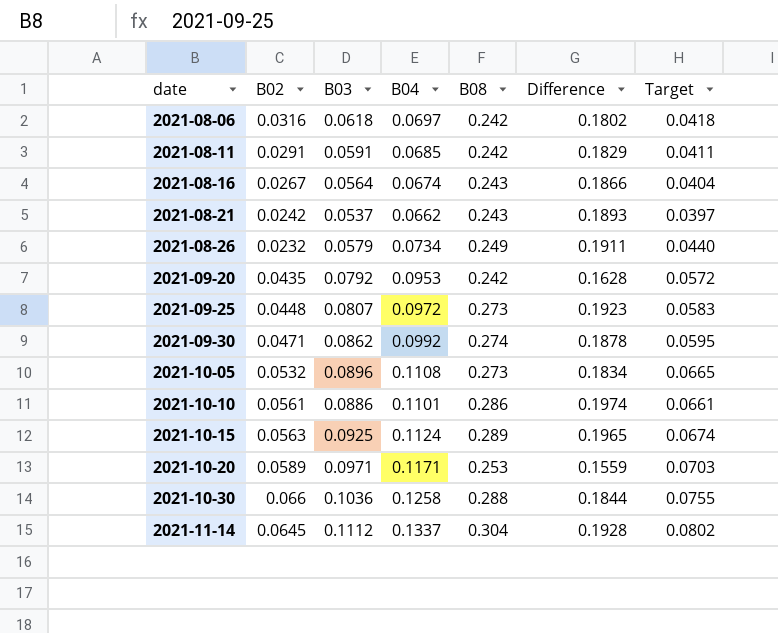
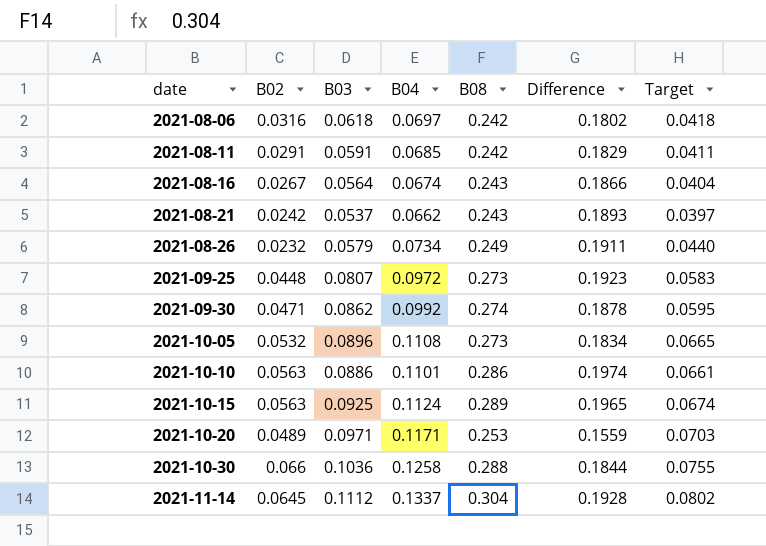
row 2021-09-20: 0.0435 | 0.0792 | 0.0953 | 0.242 | 0.1628 | 0.0572 -> none
2021-10-10 | B02: 0.0561 -> 0.0563
2021-10-20 | B02: 0.0589 -> 0.0489

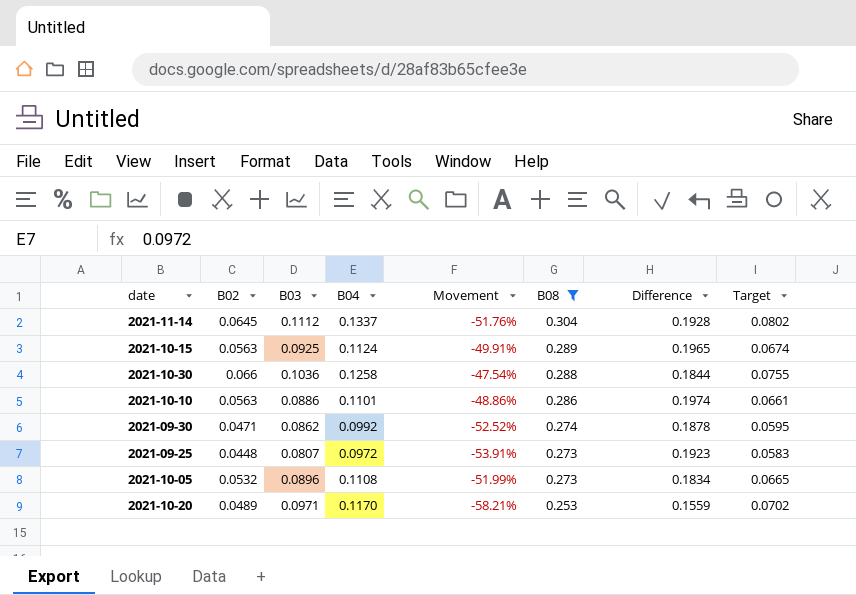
filter: none -> B08 >= 0.253
row order: date ascending -> B08 descending
column Movement | formula: none -> ([B02] - [B04]) / [B04]
2021-10-20 | B04: 0.1171 -> 0.1170
2021-10-20 | Target: 0.0703 -> 0.0702

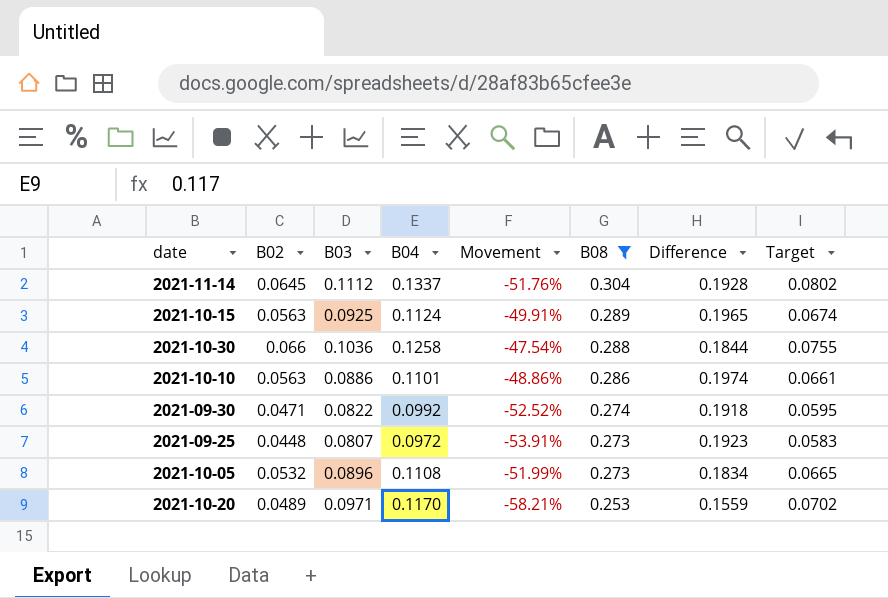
2021-09-30 | B03: 0.0862 -> 0.0822
2021-09-30 | Difference: 0.1878 -> 0.1918

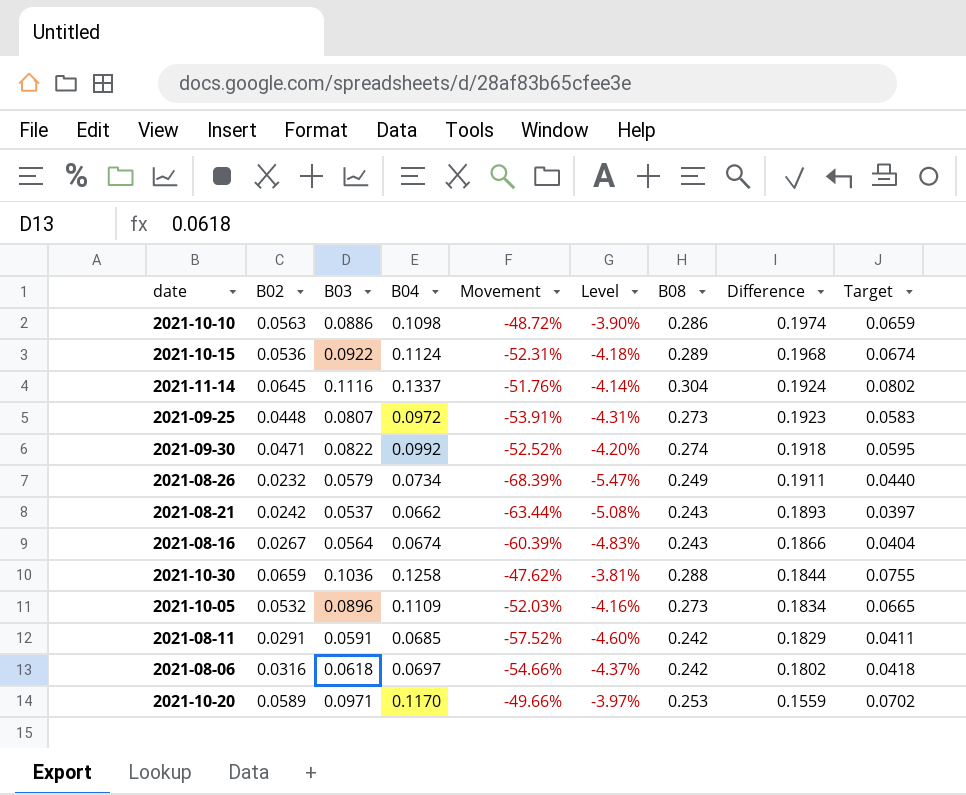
filter: B08 >= 0.253 -> none
row order: B08 descending -> Difference descending
column Level | formula: none -> [Movement] * 0.08
2021-10-10 | B04: 0.1101 -> 0.1098
2021-10-10 | Movement: -48.86% -> -48.72%
2021-10-10 | Target: 0.0661 -> 0.0659
2021-10-15 | B02: 0.0563 -> 0.0536
2021-10-15 | B03: 0.0925 -> 0.0922
2021-10-15 | Movement: -49.91% -> -52.31%
2021-10-15 | Difference: 0.1965 -> 0.1968
2021-11-14 | B03: 0.1112 -> 0.1116
2021-11-14 | Difference: 0.1928 -> 0.1924
2021-10-30 | B02: 0.066 -> 0.0659
2021-10-30 | Movement: -47.54% -> -47.62%
2021-10-05 | B04: 0.1108 -> 0.1109
2021-10-05 | Movement: -51.99% -> -52.03%
2021-10-20 | B02: 0.0489 -> 0.0589
2021-10-20 | Movement: -58.21% -> -49.66%

